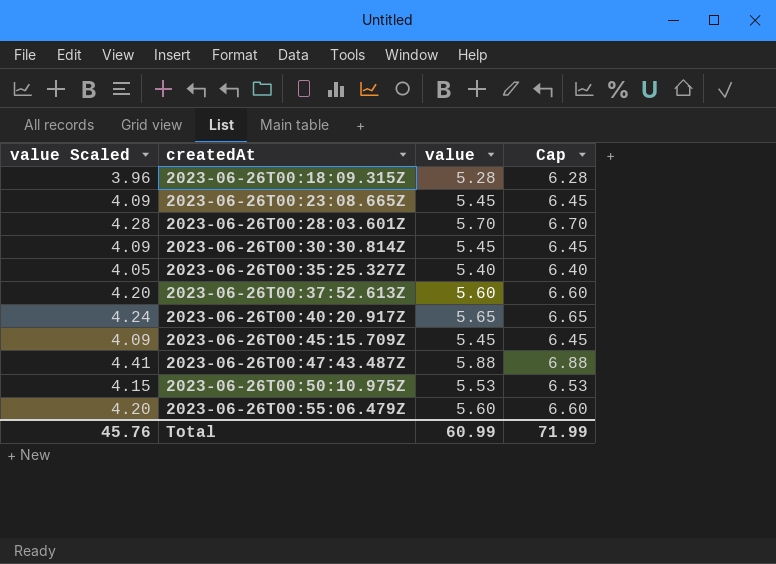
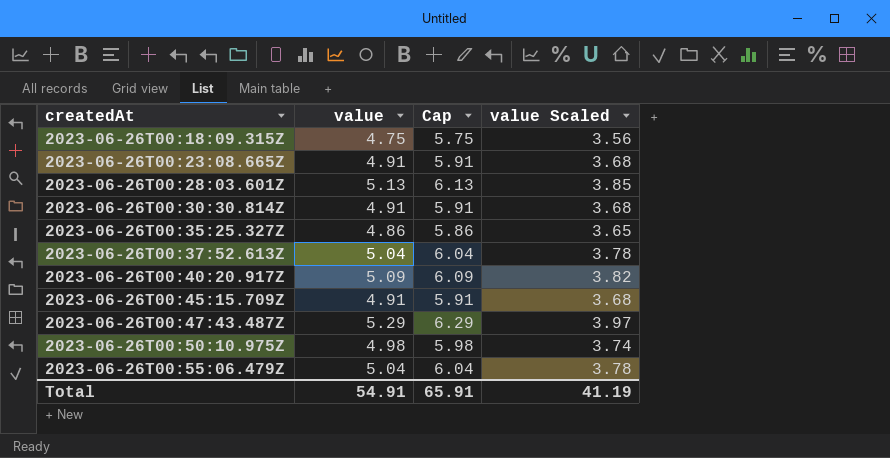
column value Scaled | position: 1 -> 4
2023-06-26T00:18:09.315Z | value: 5.28 -> 4.75
2023-06-26T00:18:09.315Z | Cap: 6.28 -> 5.75
2023-06-26T00:18:09.315Z | value Scaled: 3.96 -> 3.56
2023-06-26T00:23:08.665Z | value: 5.45 -> 4.91
2023-06-26T00:23:08.665Z | Cap: 6.45 -> 5.91
2023-06-26T00:23:08.665Z | value Scaled: 4.09 -> 3.68
2023-06-26T00:28:03.601Z | value: 5.70 -> 5.13
2023-06-26T00:28:03.601Z | Cap: 6.70 -> 6.13
2023-06-26T00:28:03.601Z | value Scaled: 4.28 -> 3.85
2023-06-26T00:30:30.814Z | value: 5.45 -> 4.91
2023-06-26T00:30:30.814Z | Cap: 6.45 -> 5.91
2023-06-26T00:30:30.814Z | value Scaled: 4.09 -> 3.68
2023-06-26T00:35:25.327Z | value: 5.40 -> 4.86
2023-06-26T00:35:25.327Z | Cap: 6.40 -> 5.86
2023-06-26T00:35:25.327Z | value Scaled: 4.05 -> 3.65
2023-06-26T00:37:52.613Z | value: 5.60 -> 5.04
2023-06-26T00:37:52.613Z | Cap: 6.60 -> 6.04
2023-06-26T00:37:52.613Z | value Scaled: 4.20 -> 3.78
2023-06-26T00:40:20.917Z | value: 5.65 -> 5.09
2023-06-26T00:40:20.917Z | Cap: 6.65 -> 6.09
2023-06-26T00:40:20.917Z | value Scaled: 4.24 -> 3.82
2023-06-26T00:45:15.709Z | value: 5.45 -> 4.91
2023-06-26T00:45:15.709Z | Cap: 6.45 -> 5.91
2023-06-26T00:45:15.709Z | value Scaled: 4.09 -> 3.68
2023-06-26T00:47:43.487Z | value: 5.88 -> 5.29
2023-06-26T00:47:43.487Z | Cap: 6.88 -> 6.29
2023-06-26T00:47:43.487Z | value Scaled: 4.41 -> 3.97
2023-06-26T00:50:10.975Z | value: 5.53 -> 4.98
2023-06-26T00:50:10.975Z | Cap: 6.53 -> 5.98
2023-06-26T00:50:10.975Z | value Scaled: 4.15 -> 3.74
2023-06-26T00:55:06.479Z | value: 5.60 -> 5.04
2023-06-26T00:55:06.479Z | Cap: 6.60 -> 6.04
2023-06-26T00:55:06.479Z | value Scaled: 4.20 -> 3.78
Total | value: 60.99 -> 54.91
Total | Cap: 71.99 -> 65.91
Total | value Scaled: 45.76 -> 41.19

